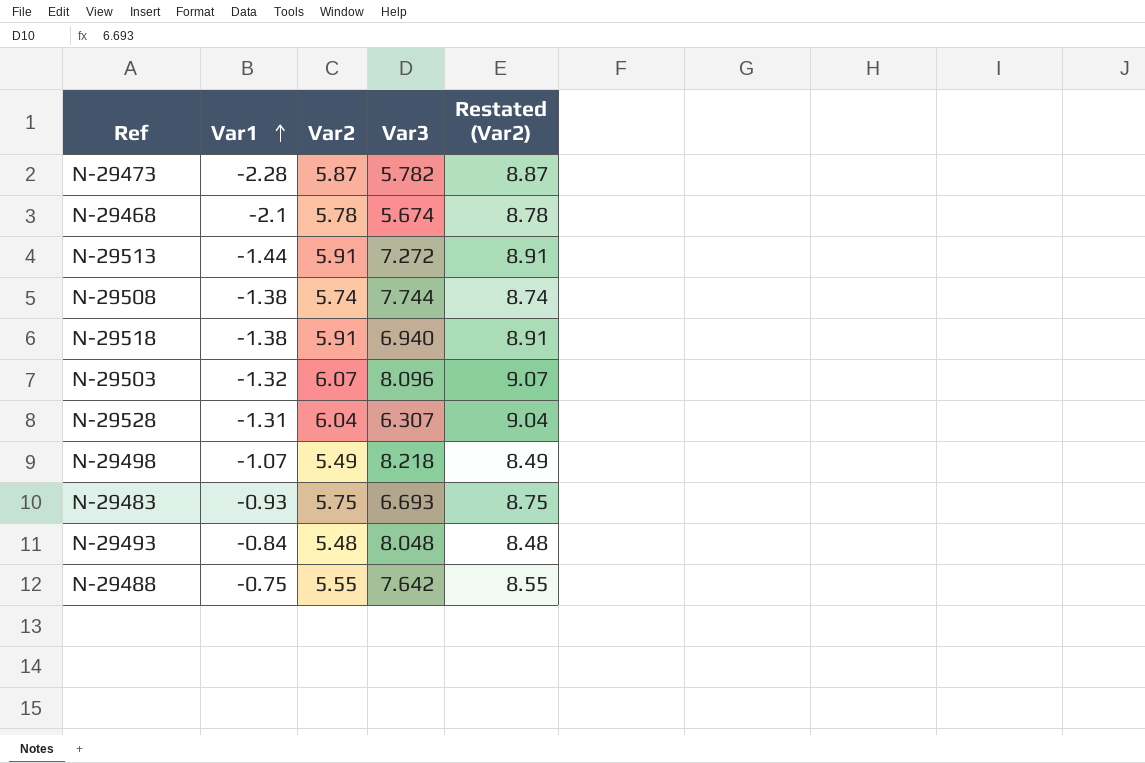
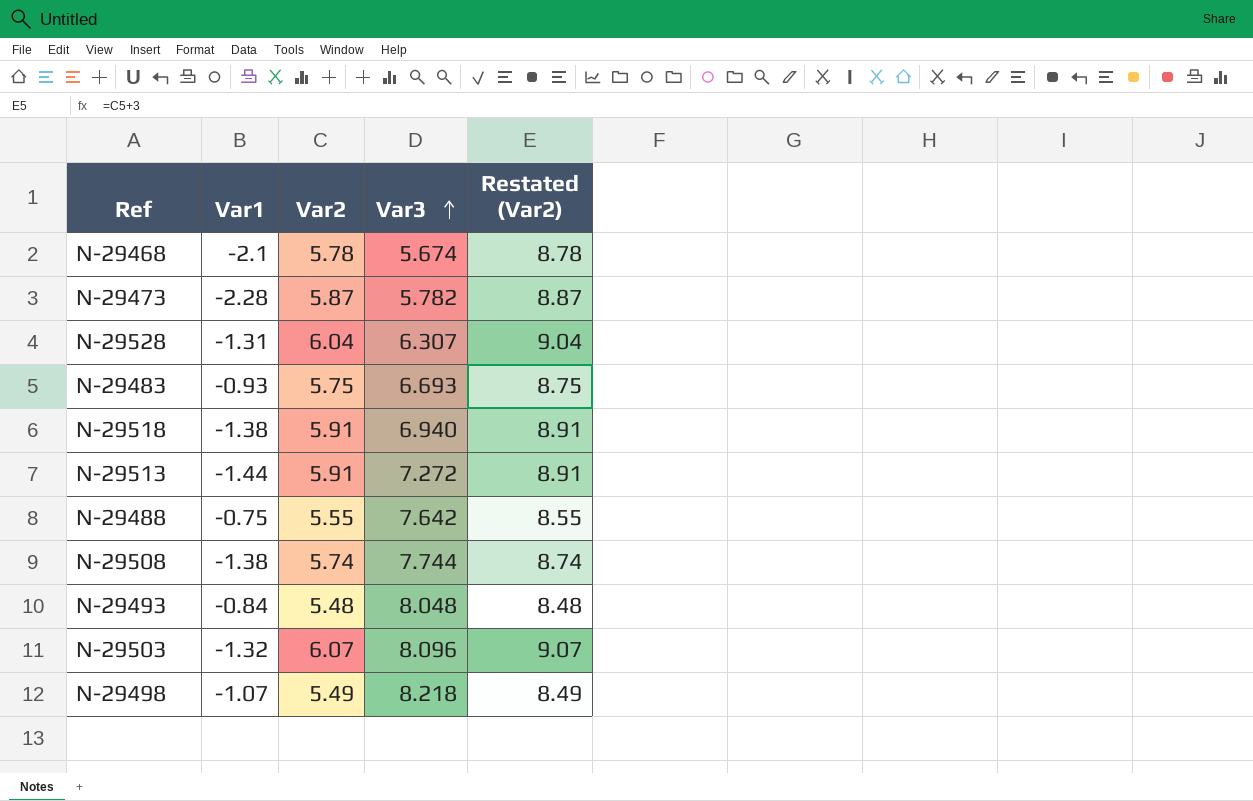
row order: Var1 ascending -> Var3 ascending

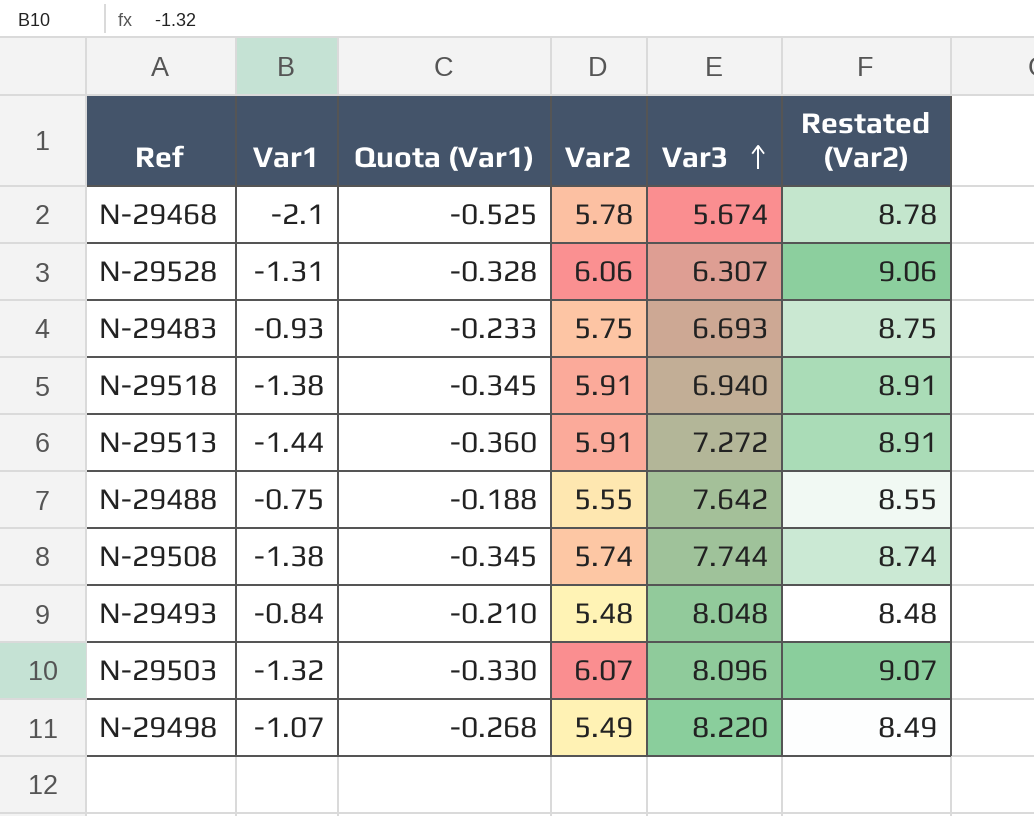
column Quota (Var1) | formula: none -> [Var1] * 0.25
row N-29473: -2.28 | 5.87 | 5.782 | 8.87 -> none
N-29528 | Var2: 6.04 -> 6.06
N-29528 | Restated (Var2): 9.04 -> 9.06
N-29498 | Var3: 8.218 -> 8.220

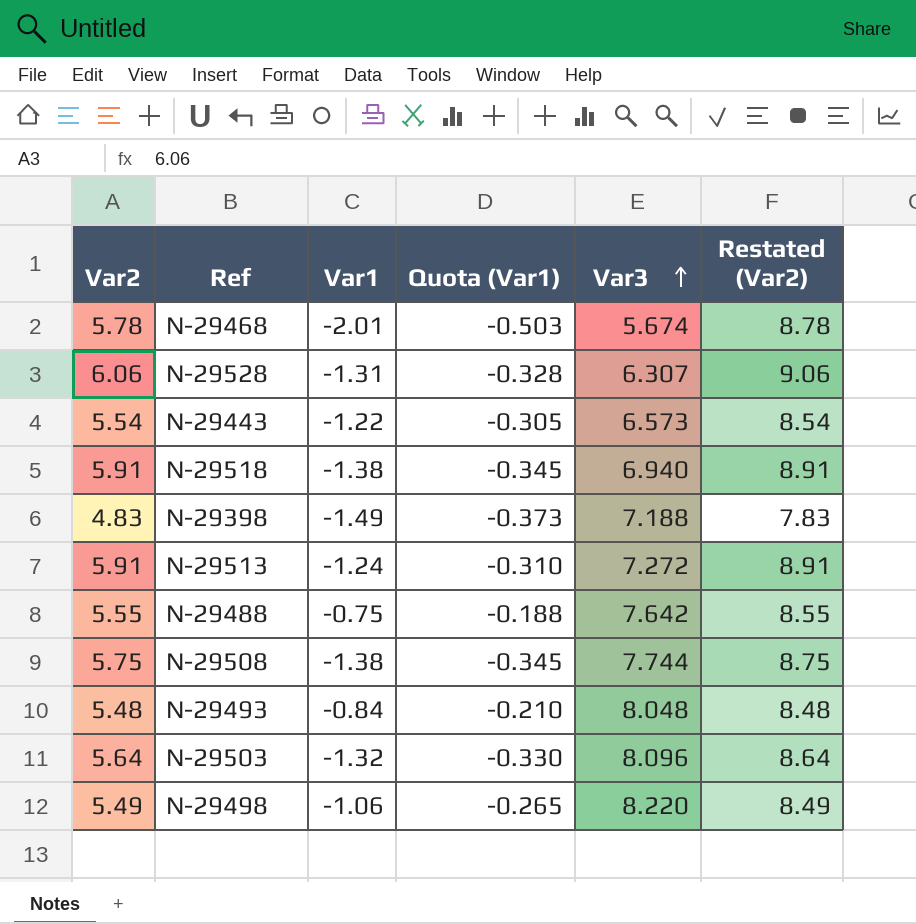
column Var2 | position: 4 -> 1
row N-29483: -0.93 | -0.233 | 5.75 | 6.693 | 8.75 -> none
N-29468 | Var1: -2.1 -> -2.01
N-29468 | Quota (Var1): -0.525 -> -0.503
row N-29443: none -> 5.54 | -1.22 | -0.305 | 6.573 | 8.54
row N-29398: none -> 4.83 | -1.49 | -0.373 | 7.188 | 7.83
N-29513 | Var1: -1.44 -> -1.24
N-29513 | Quota (Var1): -0.360 -> -0.310
N-29508 | Var2: 5.74 -> 5.75
N-29508 | Restated (Var2): 8.74 -> 8.75
N-29503 | Var2: 6.07 -> 5.64
N-29503 | Restated (Var2): 9.07 -> 8.64
N-29498 | Var1: -1.07 -> -1.06
N-29498 | Quota (Var1): -0.268 -> -0.265

